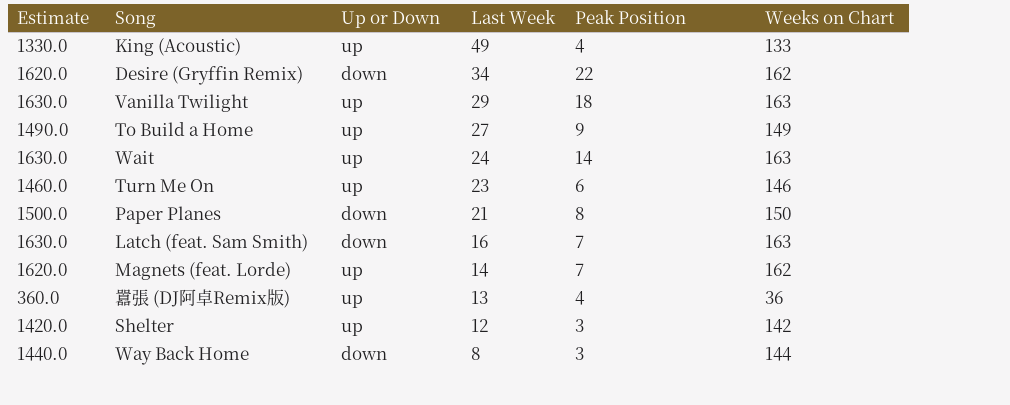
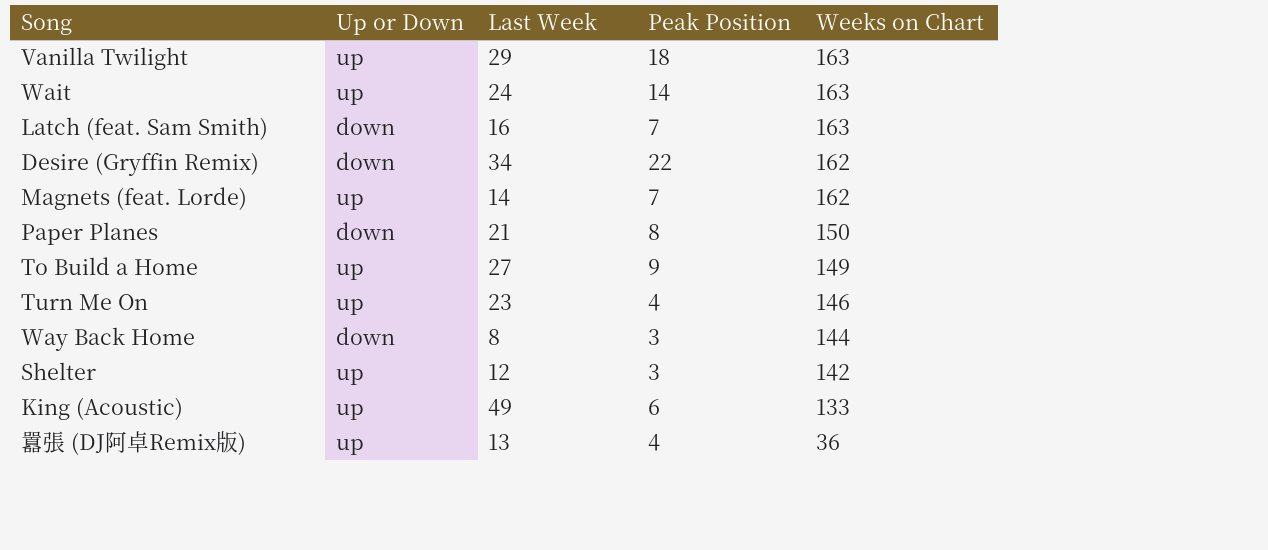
row order: Last Week descending -> Weeks on Chart descending
column Estimate | formula: [Weeks on Chart] * 10 -> none
Turn Me On | Peak Position: 6 -> 4
King (Acoustic) | Peak Position: 4 -> 6

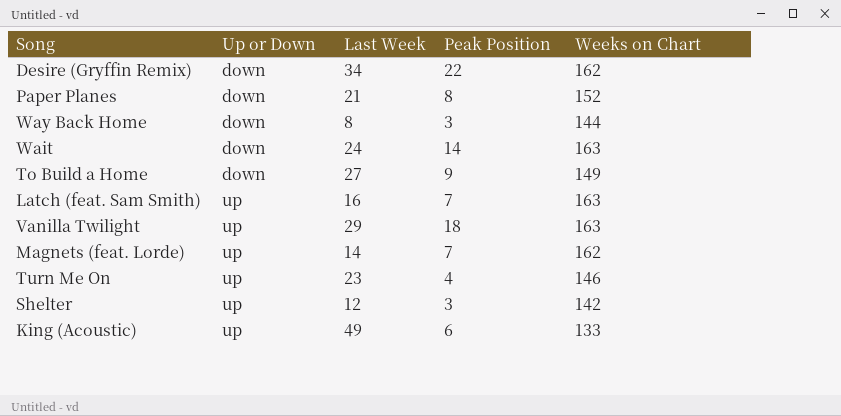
row order: Weeks on Chart descending -> Up or Down ascending
row 囂張 (DJ阿卓Remix版): up | 13 | 4 | 36 -> none
Paper Planes | Weeks on Chart: 150 -> 152
Wait | Up or Down: up -> down
To Build a Home | Up or Down: up -> down
Latch (feat. Sam Smith) | Up or Down: down -> up

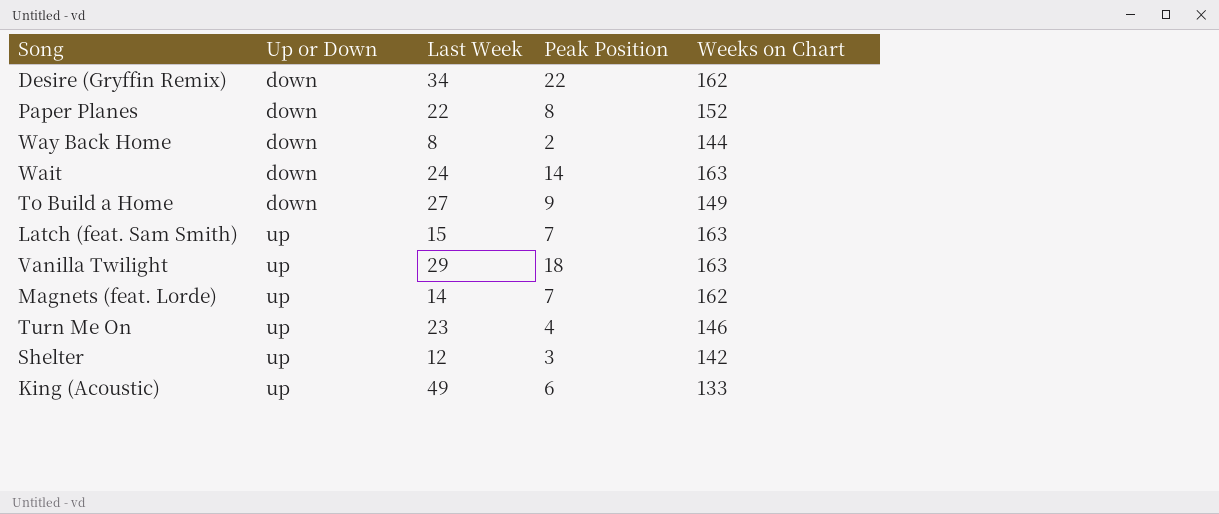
Paper Planes | Last Week: 21 -> 22
Way Back Home | Peak Position: 3 -> 2
Latch (feat. Sam Smith) | Last Week: 16 -> 15

